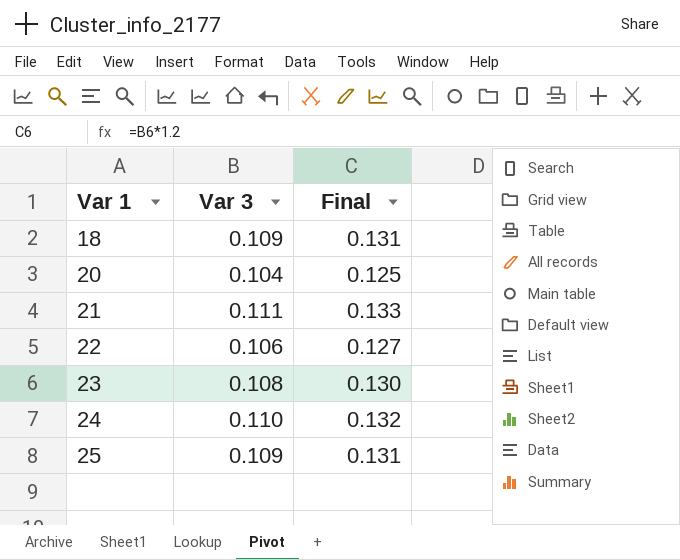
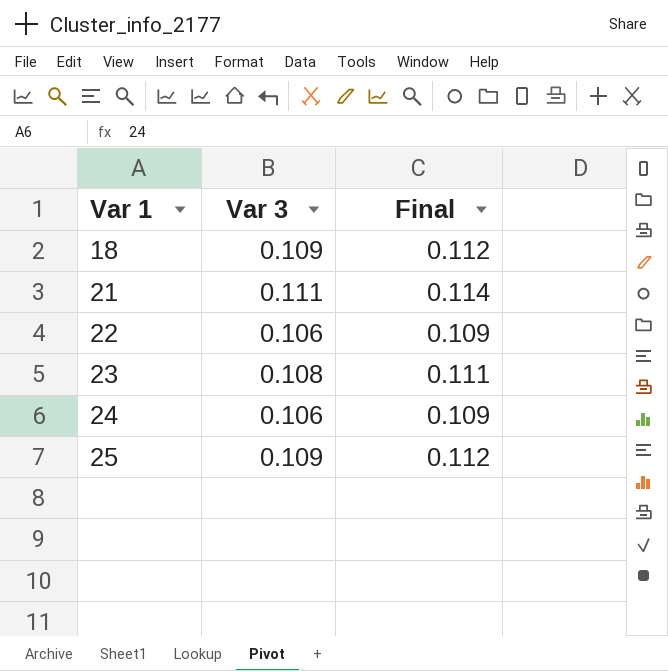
column Final | formula: [Var 3] * 1.2 -> [Var 3] * 1.03
row 20: 0.104 | 0.125 -> none
24 | Var 3: 0.110 -> 0.106

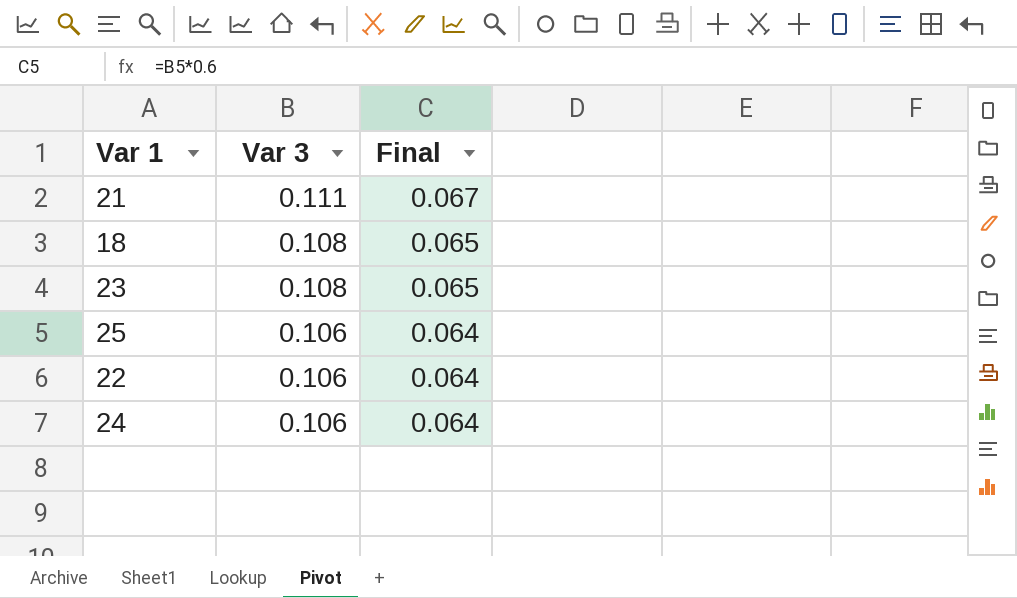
row order: Var 1 ascending -> Var 3 descending
column Final | formula: [Var 3] * 1.03 -> [Var 3] * 0.6
18 | Var 3: 0.109 -> 0.108
25 | Var 3: 0.109 -> 0.106

